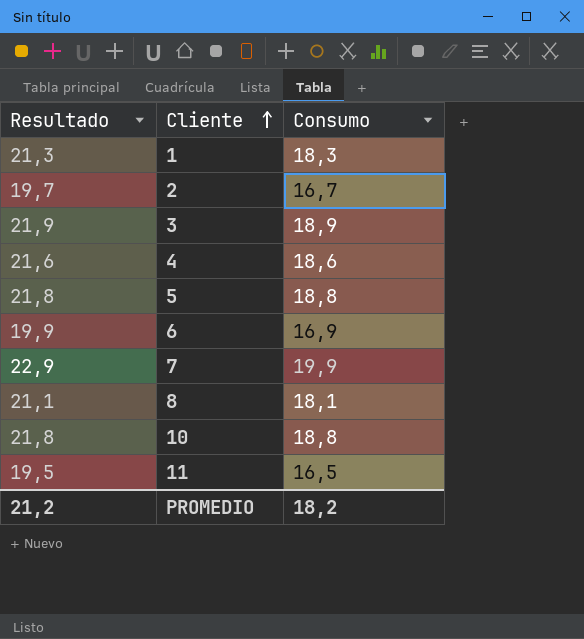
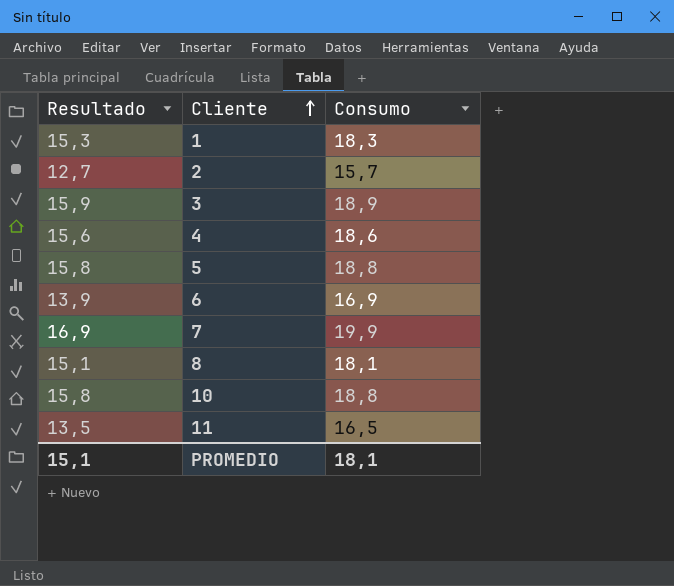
column Resultado | formula: [Consumo] + 3 -> [Consumo] - 3
2 | Consumo: 16,7 -> 15,7
PROMEDIO | Resultado: 21,2 -> 15,1
PROMEDIO | Consumo: 18,2 -> 18,1

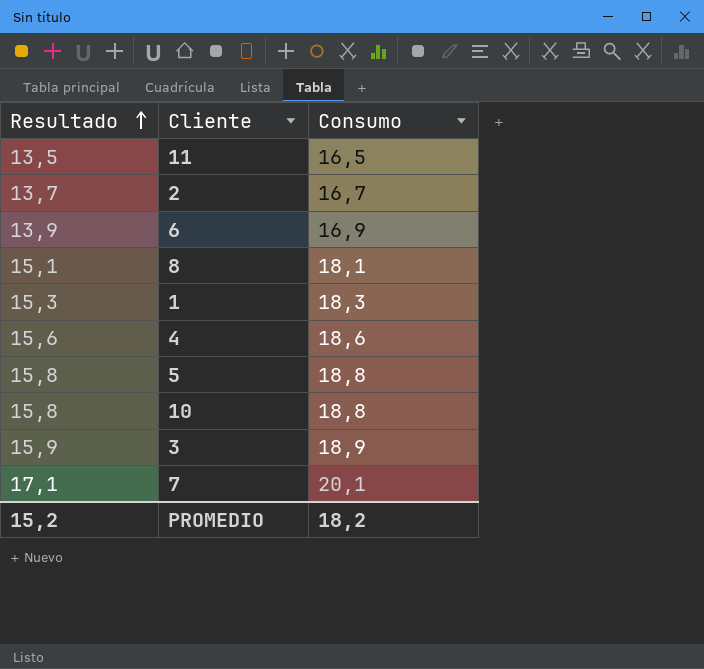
row order: Cliente ascending -> Resultado ascending
2 | Resultado: 12,7 -> 13,7
2 | Consumo: 15,7 -> 16,7
7 | Resultado: 16,9 -> 17,1
7 | Consumo: 19,9 -> 20,1
PROMEDIO | Resultado: 15,1 -> 15,2
PROMEDIO | Consumo: 18,1 -> 18,2

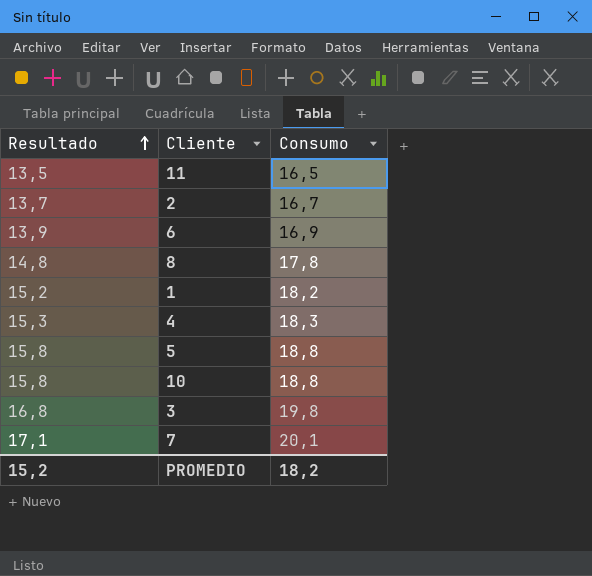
8 | Resultado: 15,1 -> 14,8
8 | Consumo: 18,1 -> 17,8
1 | Resultado: 15,3 -> 15,2
1 | Consumo: 18,3 -> 18,2
4 | Resultado: 15,6 -> 15,3
4 | Consumo: 18,6 -> 18,3
3 | Resultado: 15,9 -> 16,8
3 | Consumo: 18,9 -> 19,8

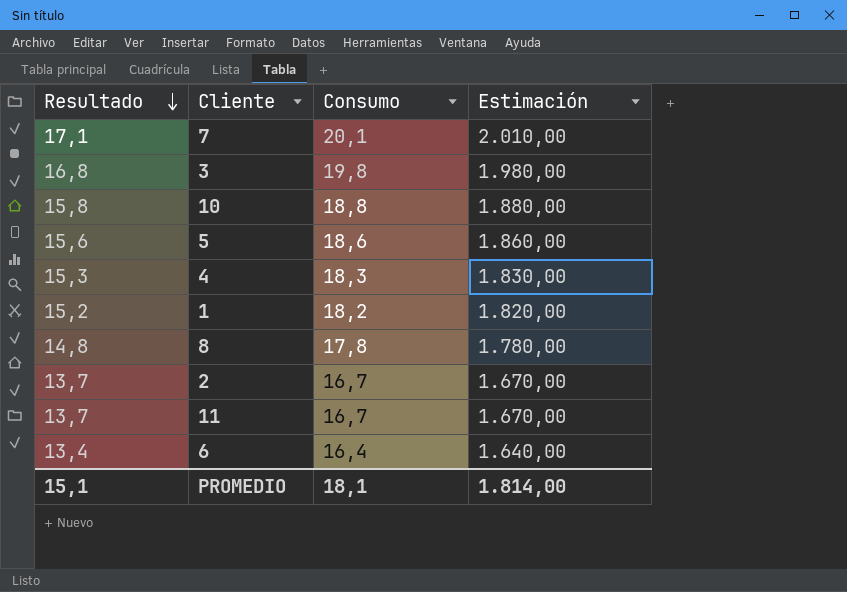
row order: Resultado ascending -> Resultado descending
column Estimación | formula: none -> [Consumo] * 100
5 | Resultado: 15,8 -> 15,6
5 | Consumo: 18,8 -> 18,6
11 | Resultado: 13,5 -> 13,7
11 | Consumo: 16,5 -> 16,7
6 | Resultado: 13,9 -> 13,4
6 | Consumo: 16,9 -> 16,4
PROMEDIO | Resultado: 15,2 -> 15,1
PROMEDIO | Consumo: 18,2 -> 18,1

